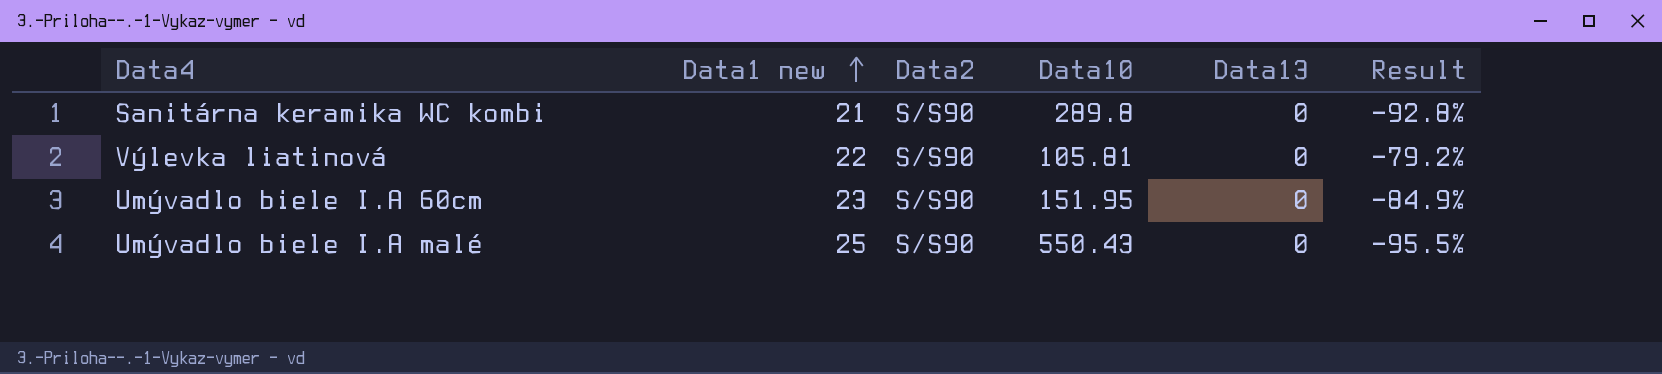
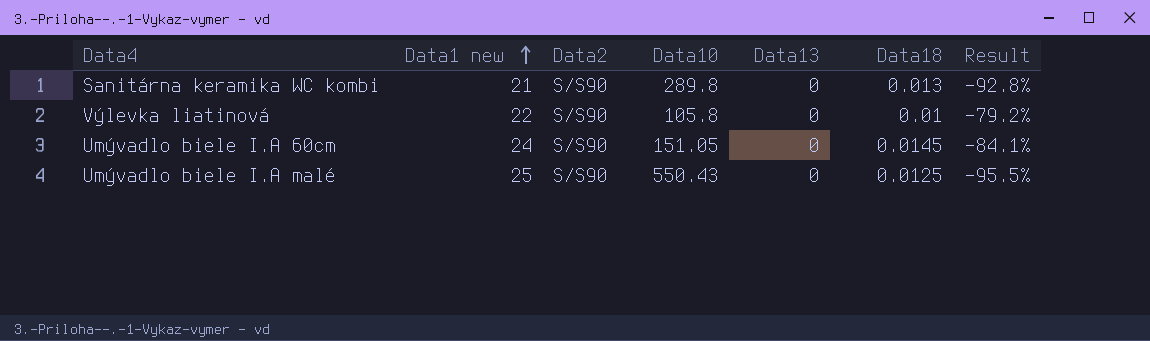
column Data18 | position: none -> 6
Výlevka liatinová | Data10: 105.81 -> 105.8
Umývadlo biele I.A 60cm | Data1 new: 23 -> 24
Umývadlo biele I.A 60cm | Data10: 151.95 -> 151.05
Umývadlo biele I.A 60cm | Result: -84.9% -> -84.1%

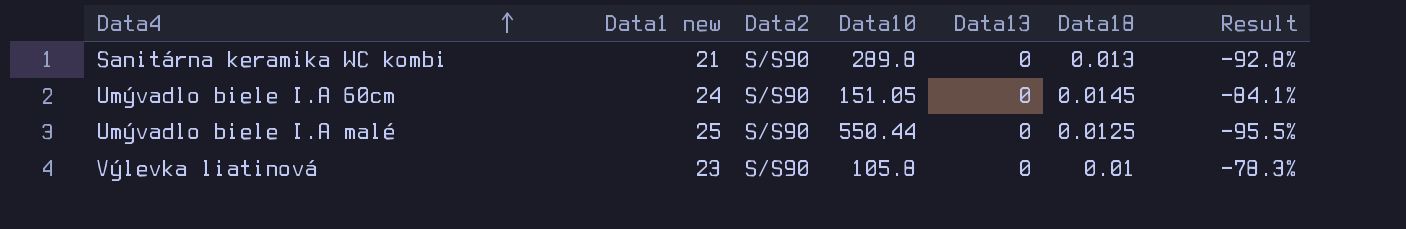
row order: Data1 new ascending -> Data4 ascending
Umývadlo biele I.A malé | Data10: 550.43 -> 550.44
Výlevka liatinová | Data1 new: 22 -> 23
Výlevka liatinová | Result: -79.2% -> -78.3%

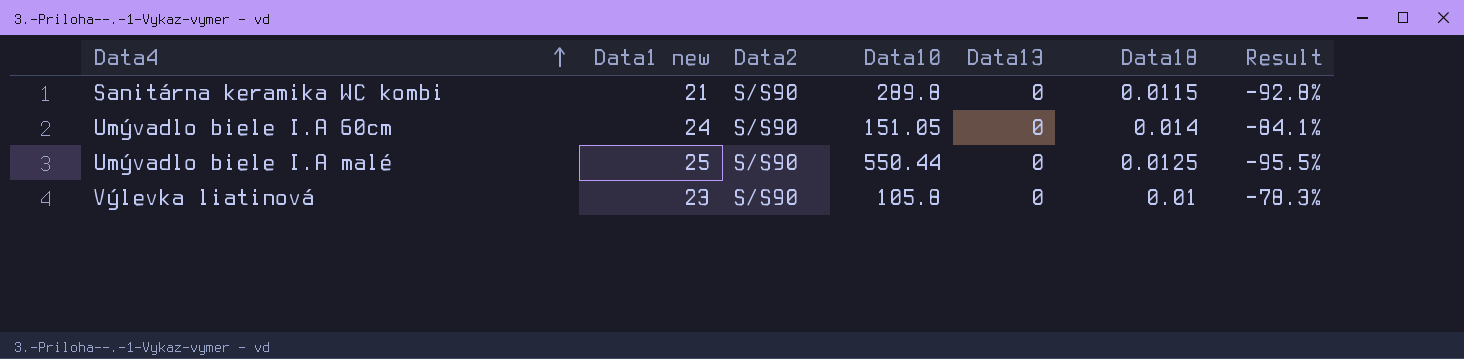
Sanitárna keramika WC kombi | Data18: 0.013 -> 0.0115
Umývadlo biele I.A 60cm | Data18: 0.0145 -> 0.014

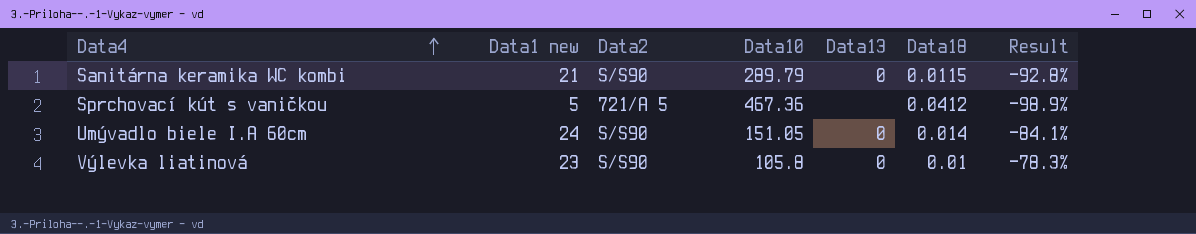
row Umývadlo biele I.A malé: 25 | S/S90 | 550.44 | 0 | 0.0125 | -95.5% -> none
Sanitárna keramika WC kombi | Data10: 289.8 -> 289.79
row Sprchovací kút s vaničkou: none -> 5 | 721/A 5 | 467.36 | none | 0.0412 | -98.9%

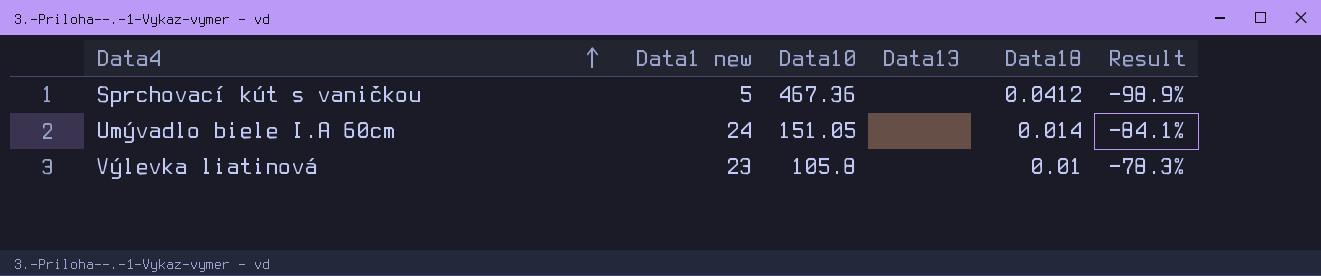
column Data2 | position: 3 -> none
row Sanitárna keramika WC kombi: 21 | S/S90 | 289.79 | 0 | 0.0115 | -92.8% -> none
Umývadlo biele I.A 60cm | Data13: 0 -> none
Výlevka liatinová | Data13: 0 -> none

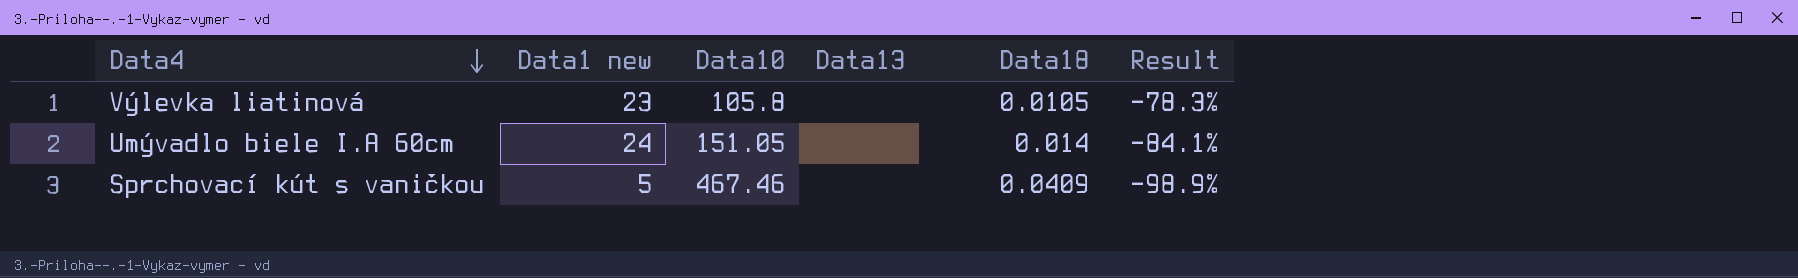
row order: Data4 ascending -> Data4 descending
Výlevka liatinová | Data18: 0.01 -> 0.0105
Sprchovací kút s vaničkou | Data10: 467.36 -> 467.46
Sprchovací kút s vaničkou | Data18: 0.0412 -> 0.0409

